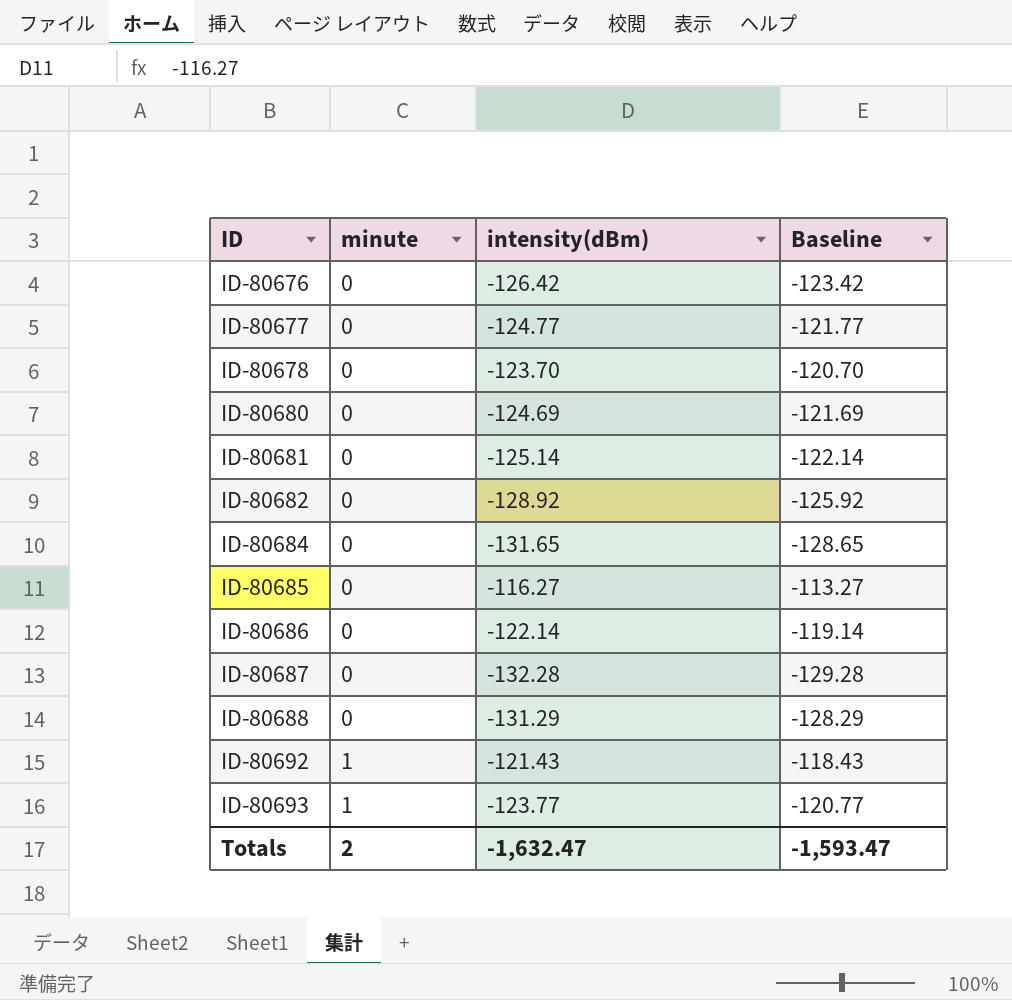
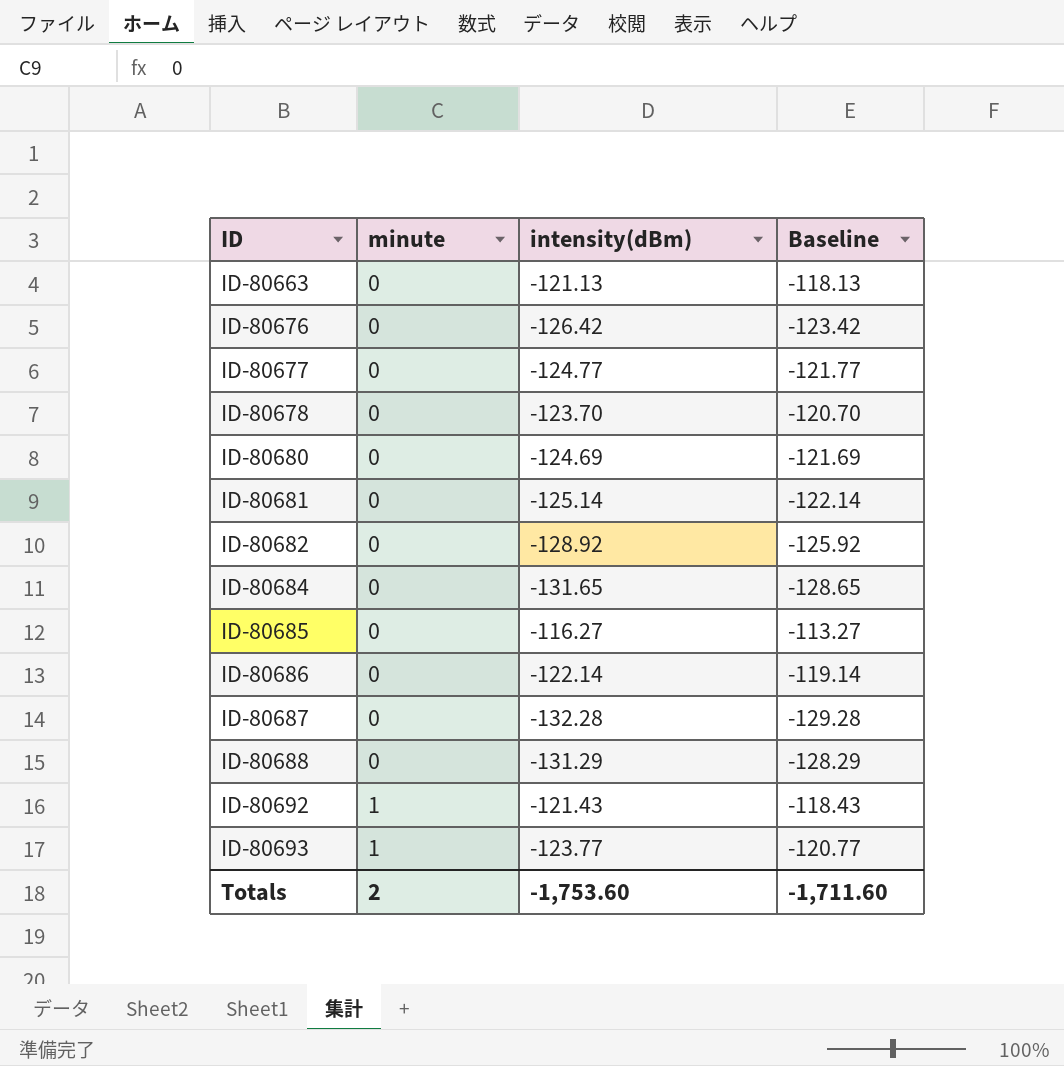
row ID-80663: none -> 0 | -121.13 | -118.13
Totals | intensity(dBm): -1,632.47 -> -1,753.60
Totals | Baseline: -1,593.47 -> -1,711.60

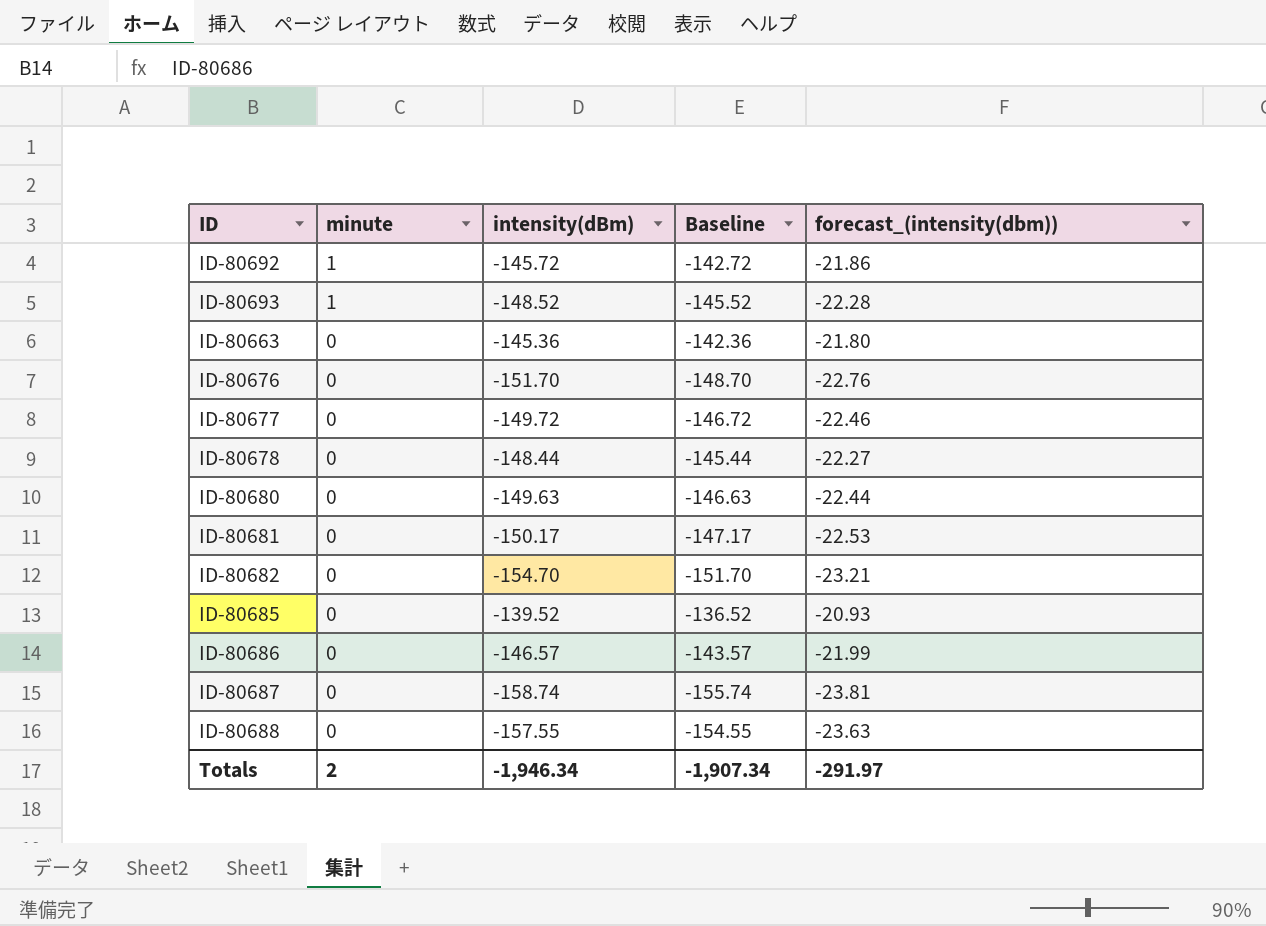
row order: ID ascending -> minute descending
column forecast_(intensity(dbm)) | formula: none -> [intensity(dBm)] * 0.15
row ID-80684: 0 | -131.65 | -128.65 -> none
ID-80692 | intensity(dBm): -121.43 -> -145.72
ID-80692 | Baseline: -118.43 -> -142.72
ID-80693 | intensity(dBm): -123.77 -> -148.52
ID-80693 | Baseline: -120.77 -> -145.52
ID-80663 | intensity(dBm): -121.13 -> -145.36
ID-80663 | Baseline: -118.13 -> -142.36
ID-80676 | intensity(dBm): -126.42 -> -151.70
ID-80676 | Baseline: -123.42 -> -148.70
ID-80677 | intensity(dBm): -124.77 -> -149.72
ID-80677 | Baseline: -121.77 -> -146.72
ID-80678 | intensity(dBm): -123.70 -> -148.44
ID-80678 | Baseline: -120.70 -> -145.44
ID-80680 | intensity(dBm): -124.69 -> -149.63
ID-80680 | Baseline: -121.69 -> -146.63
ID-80681 | intensity(dBm): -125.14 -> -150.17
ID-80681 | Baseline: -122.14 -> -147.17
ID-80682 | intensity(dBm): -128.92 -> -154.70
ID-80682 | Baseline: -125.92 -> -151.70
ID-80685 | intensity(dBm): -116.27 -> -139.52
ID-80685 | Baseline: -113.27 -> -136.52
ID-80686 | intensity(dBm): -122.14 -> -146.57
ID-80686 | Baseline: -119.14 -> -143.57
ID-80687 | intensity(dBm): -132.28 -> -158.74
ID-80687 | Baseline: -129.28 -> -155.74
ID-80688 | intensity(dBm): -131.29 -> -157.55
ID-80688 | Baseline: -128.29 -> -154.55
Totals | intensity(dBm): -1,753.60 -> -1,946.34
Totals | Baseline: -1,711.60 -> -1,907.34

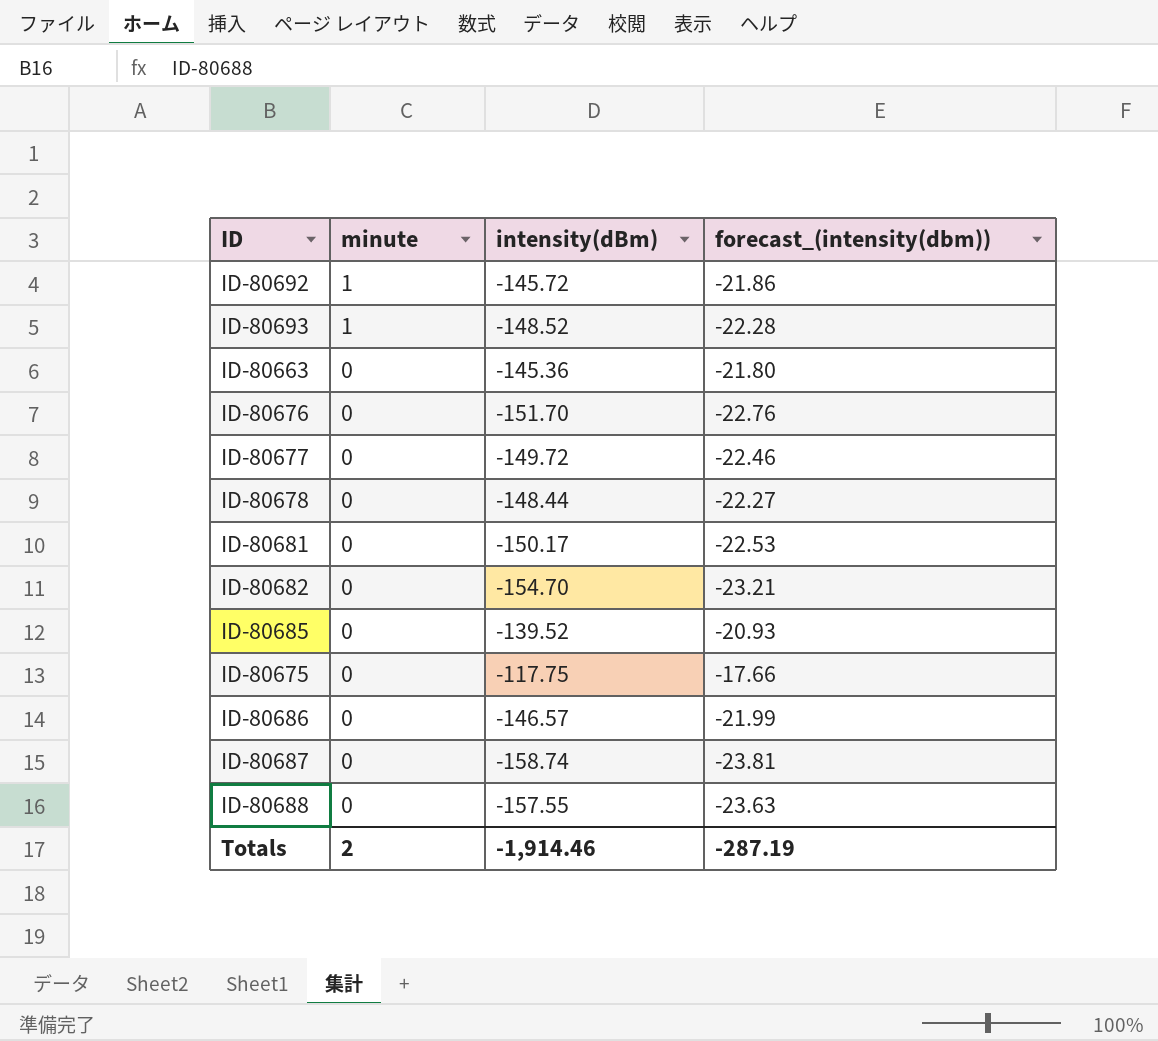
column Baseline | formula: [intensity(dBm)] + 3 -> none
row ID-80680: 0 | -149.63 | -146.63 | -22.44 -> none
row ID-80675: none -> 0 | -117.75 | -17.66
Totals | intensity(dBm): -1,946.34 -> -1,914.46
Totals | forecast_(intensity(dbm)): -291.97 -> -287.19

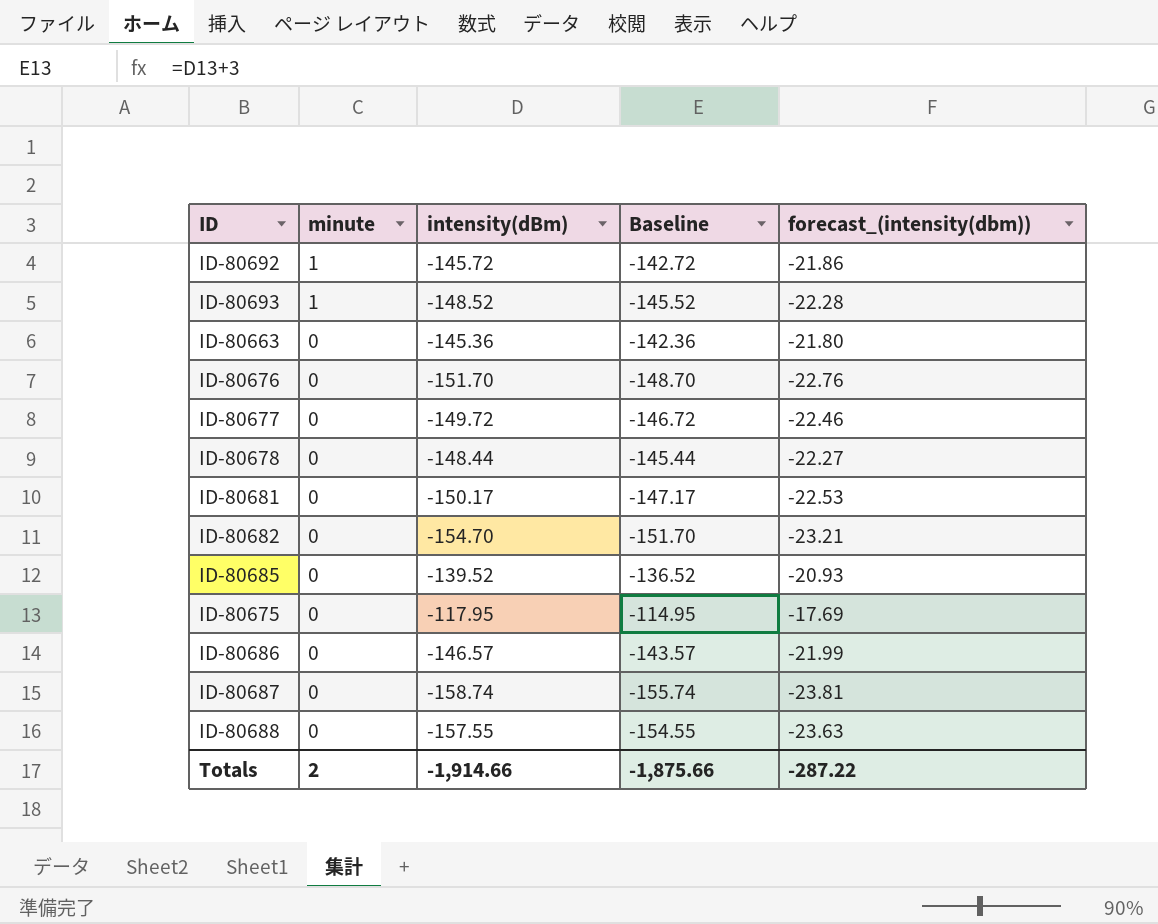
column Baseline | formula: none -> [intensity(dBm)] + 3
ID-80675 | intensity(dBm): -117.75 -> -117.95
ID-80675 | forecast_(intensity(dbm)): -17.66 -> -17.69
Totals | intensity(dBm): -1,914.46 -> -1,914.66
Totals | forecast_(intensity(dbm)): -287.19 -> -287.22

